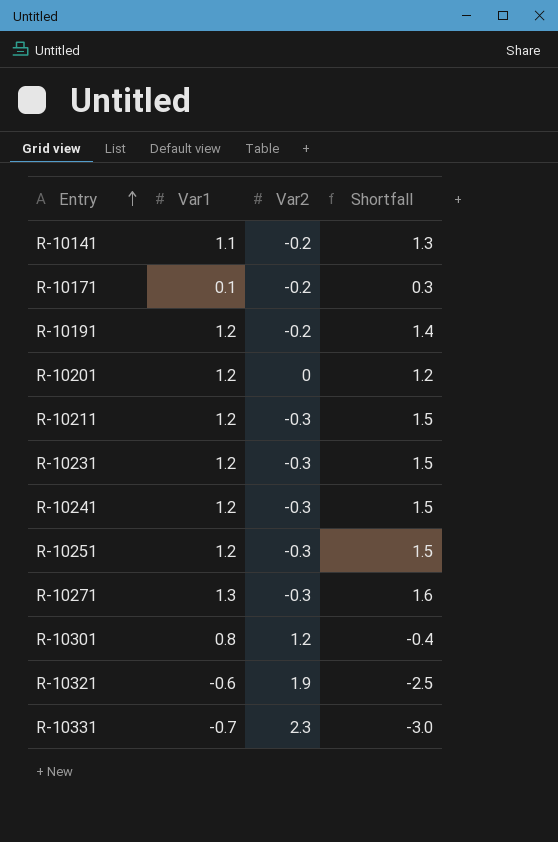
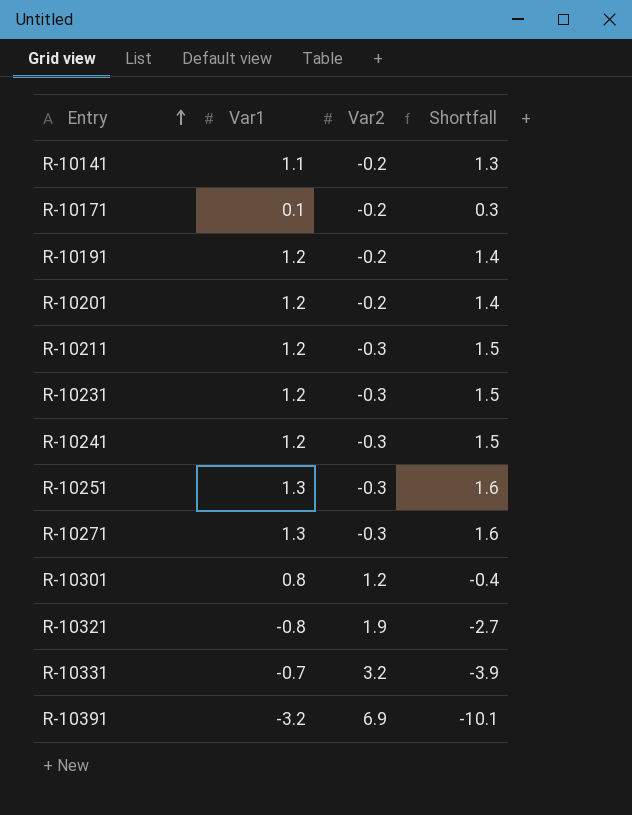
R-10201 | Var2: 0 -> -0.2
R-10201 | Shortfall: 1.2 -> 1.4
R-10251 | Var1: 1.2 -> 1.3
R-10251 | Shortfall: 1.5 -> 1.6
R-10321 | Var1: -0.6 -> -0.8
R-10321 | Shortfall: -2.5 -> -2.7
R-10331 | Var2: 2.3 -> 3.2
R-10331 | Shortfall: -3.0 -> -3.9
row R-10391: none -> -3.2 | 6.9 | -10.1

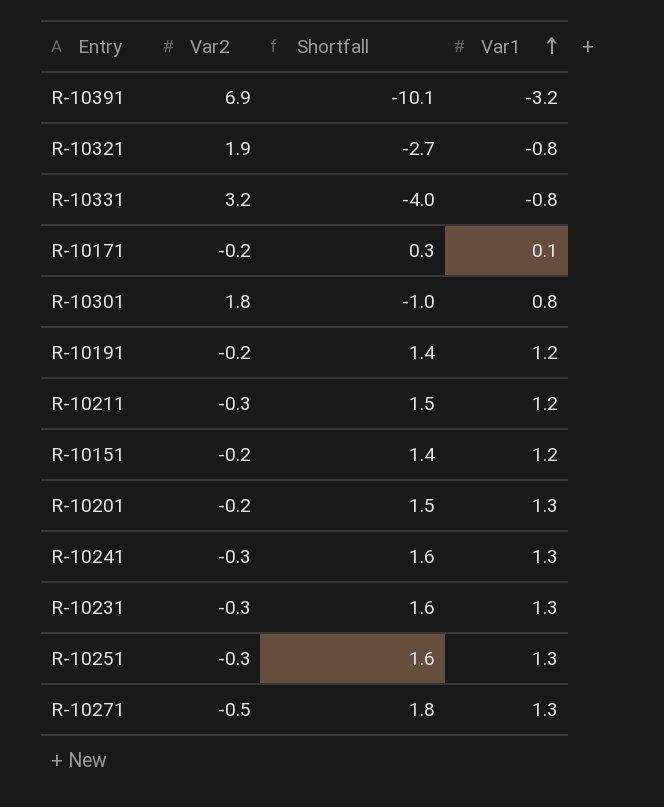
row order: Entry ascending -> Var1 ascending
column Var1 | position: 2 -> 4
row R-10141: 1.1 | -0.2 | 1.3 -> none
R-10331 | Shortfall: -3.9 -> -4.0
R-10331 | Var1: -0.7 -> -0.8
R-10301 | Var2: 1.2 -> 1.8
R-10301 | Shortfall: -0.4 -> -1.0
row R-10151: none -> -0.2 | 1.4 | 1.2
R-10201 | Shortfall: 1.4 -> 1.5
R-10201 | Var1: 1.2 -> 1.3
R-10241 | Shortfall: 1.5 -> 1.6
R-10241 | Var1: 1.2 -> 1.3
R-10231 | Shortfall: 1.5 -> 1.6
R-10231 | Var1: 1.2 -> 1.3
R-10271 | Var2: -0.3 -> -0.5
R-10271 | Shortfall: 1.6 -> 1.8

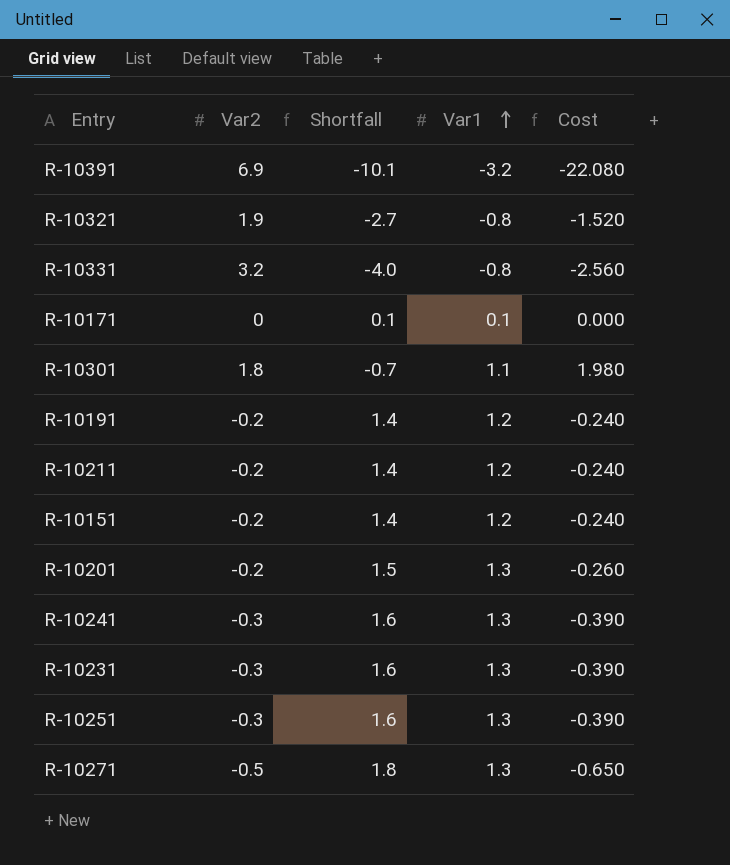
column Cost | formula: none -> [Var2] * [Var1]
R-10171 | Var2: -0.2 -> 0
R-10171 | Shortfall: 0.3 -> 0.1
R-10301 | Shortfall: -1.0 -> -0.7
R-10301 | Var1: 0.8 -> 1.1
R-10211 | Var2: -0.3 -> -0.2
R-10211 | Shortfall: 1.5 -> 1.4

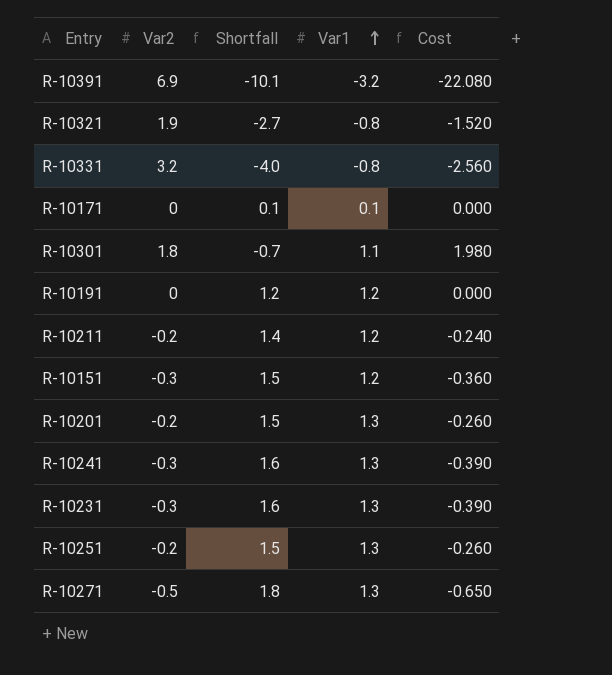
R-10191 | Var2: -0.2 -> 0
R-10191 | Shortfall: 1.4 -> 1.2
R-10191 | Cost: -0.240 -> 0.000
R-10151 | Var2: -0.2 -> -0.3
R-10151 | Shortfall: 1.4 -> 1.5
R-10151 | Cost: -0.240 -> -0.360
R-10251 | Var2: -0.3 -> -0.2
R-10251 | Shortfall: 1.6 -> 1.5
R-10251 | Cost: -0.390 -> -0.260

